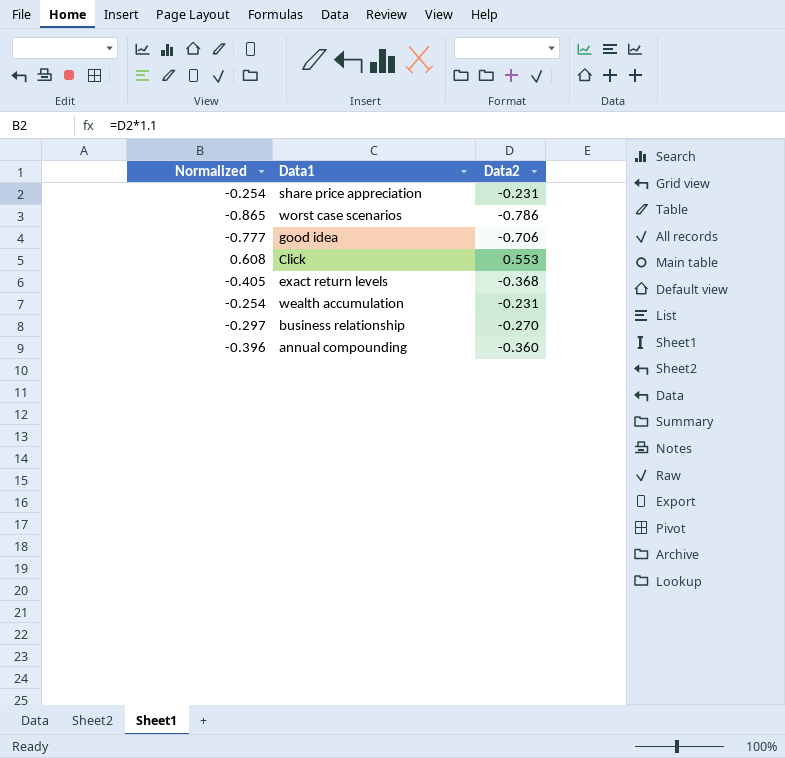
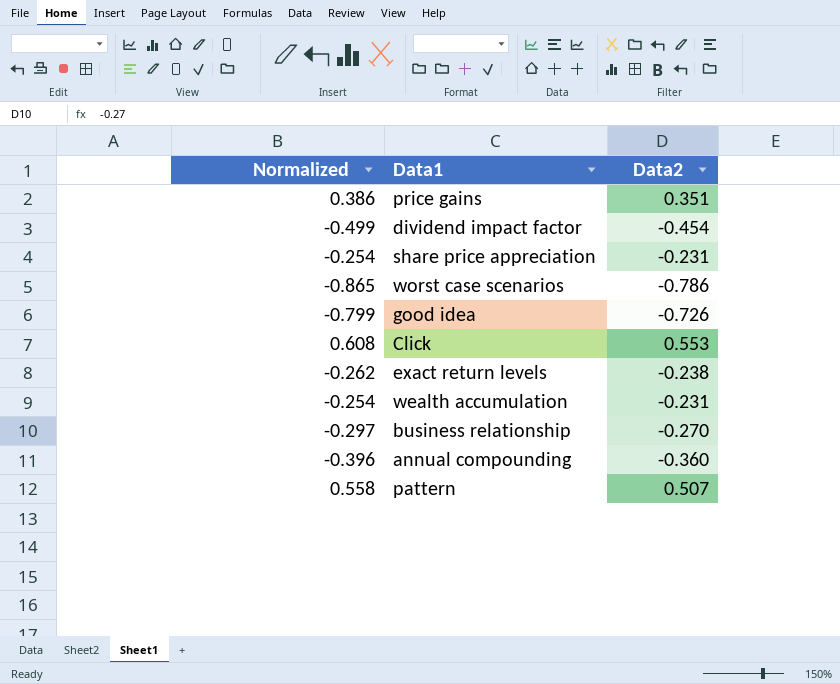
row price gains: none -> 0.386 | 0.351
row dividend impact factor: none -> -0.499 | -0.454
good idea | Normalized: -0.777 -> -0.799
good idea | Data2: -0.706 -> -0.726
exact return levels | Normalized: -0.405 -> -0.262
exact return levels | Data2: -0.368 -> -0.238
row pattern: none -> 0.558 | 0.507

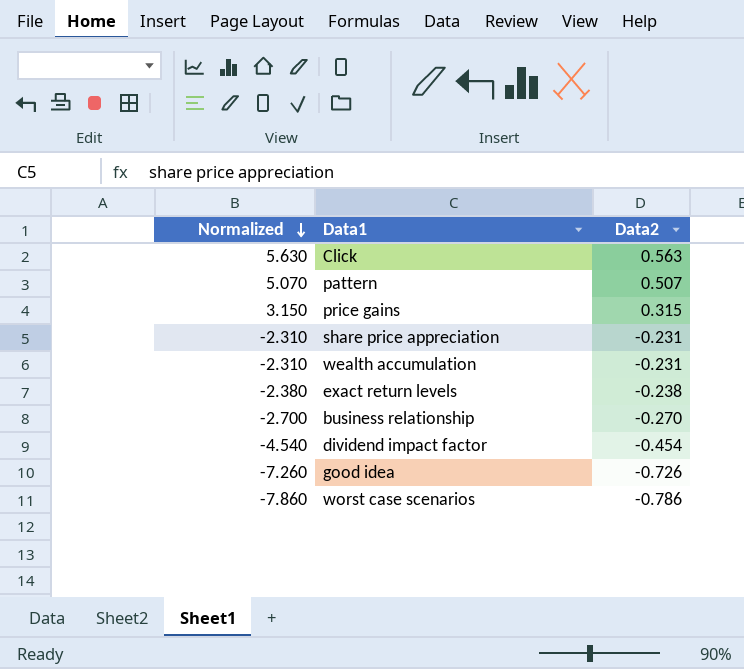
row order: none -> Normalized descending
column Normalized | formula: [Data2] * 1.1 -> [Data2] * 10
row annual compounding: -0.396 | -0.360 -> none
Click | Data2: 0.553 -> 0.563
price gains | Data2: 0.351 -> 0.315

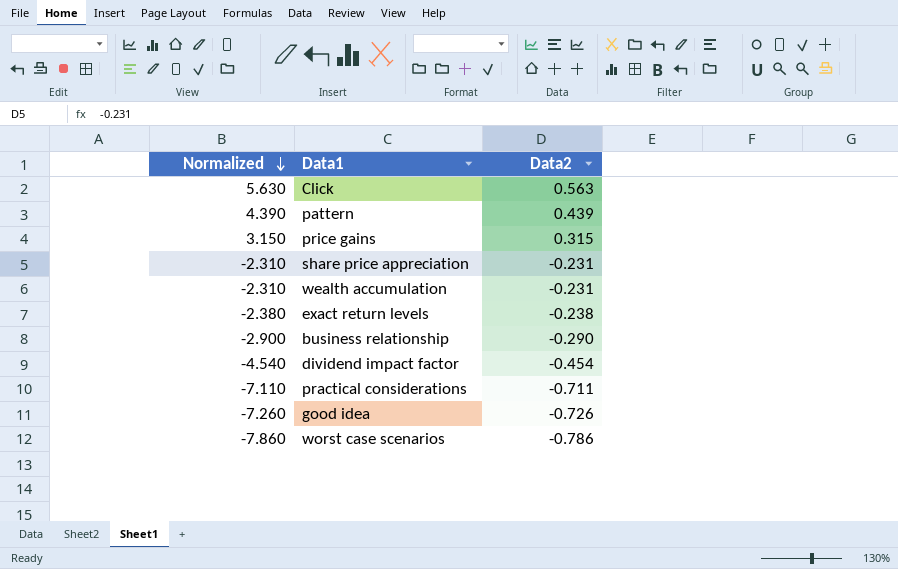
pattern | Normalized: 5.070 -> 4.390
pattern | Data2: 0.507 -> 0.439
business relationship | Normalized: -2.700 -> -2.900
business relationship | Data2: -0.270 -> -0.290
row practical considerations: none -> -7.110 | -0.711

